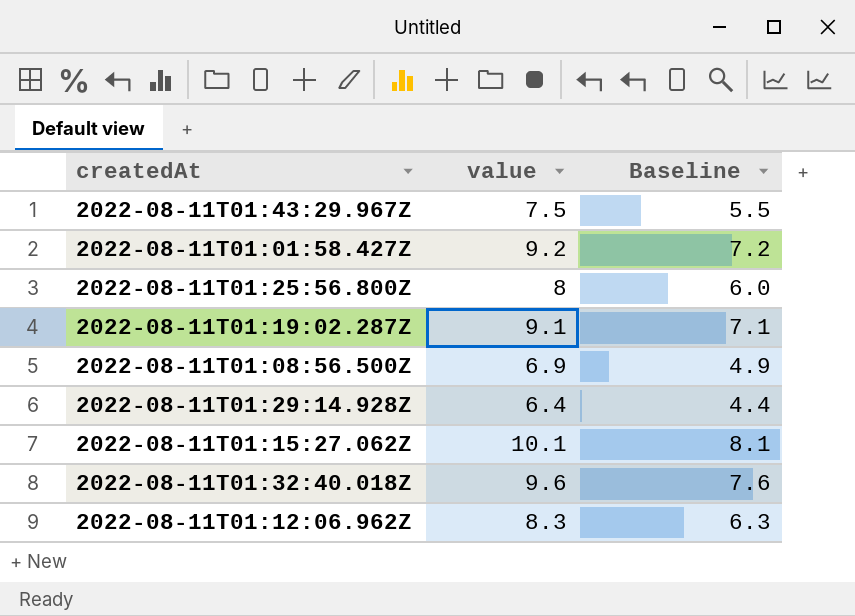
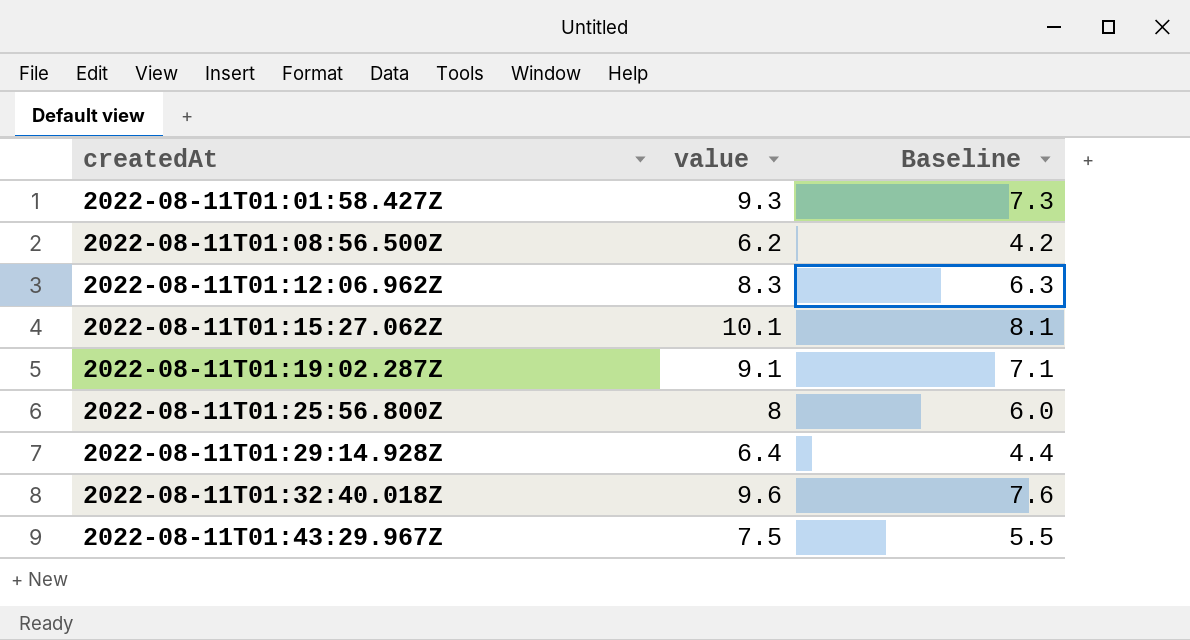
row order: none -> createdAt ascending
2022-08-11T01:01:58.427Z | value: 9.2 -> 9.3
2022-08-11T01:01:58.427Z | Baseline: 7.2 -> 7.3
2022-08-11T01:08:56.500Z | value: 6.9 -> 6.2
2022-08-11T01:08:56.500Z | Baseline: 4.9 -> 4.2

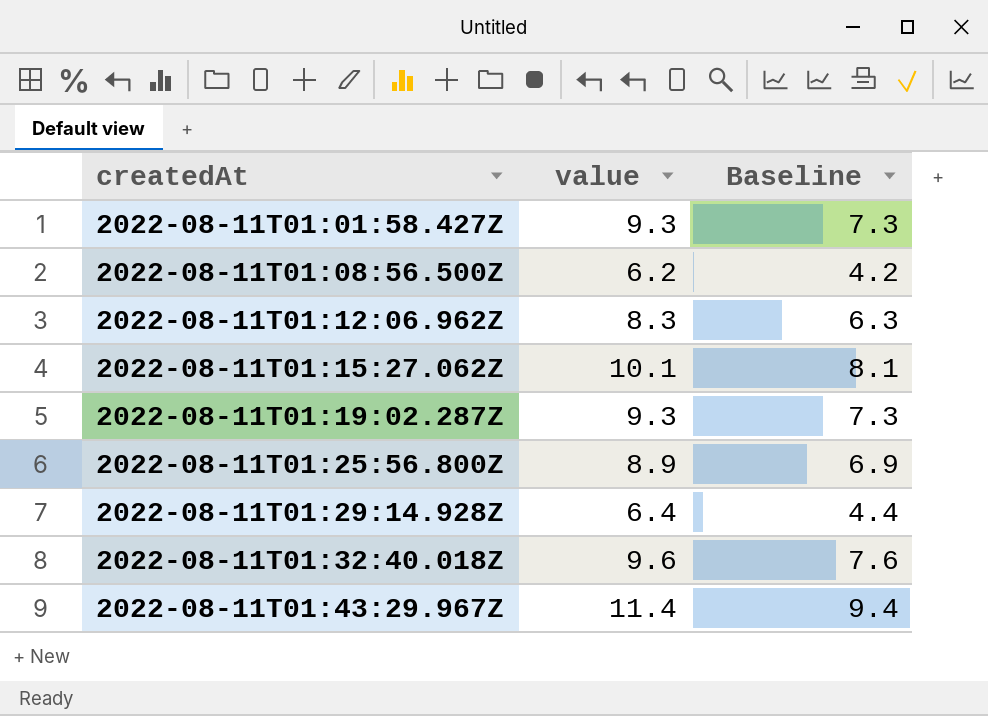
2022-08-11T01:19:02.287Z | value: 9.1 -> 9.3
2022-08-11T01:19:02.287Z | Baseline: 7.1 -> 7.3
2022-08-11T01:25:56.800Z | value: 8 -> 8.9
2022-08-11T01:25:56.800Z | Baseline: 6.0 -> 6.9
2022-08-11T01:43:29.967Z | value: 7.5 -> 11.4
2022-08-11T01:43:29.967Z | Baseline: 5.5 -> 9.4

